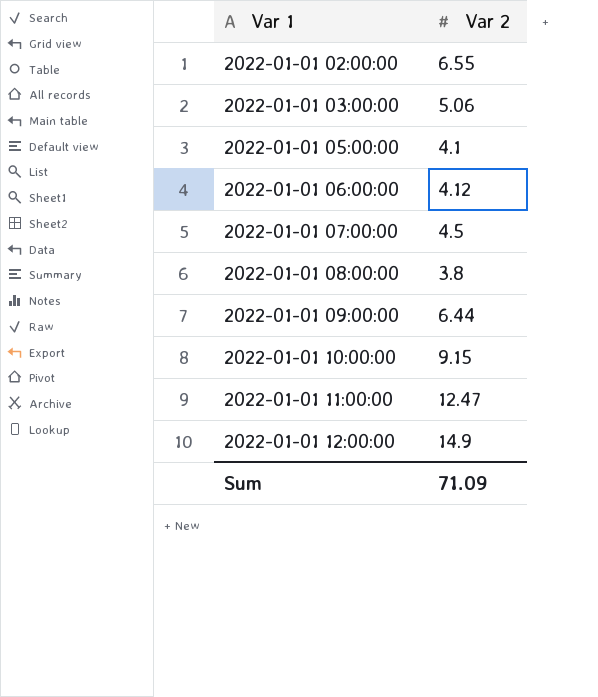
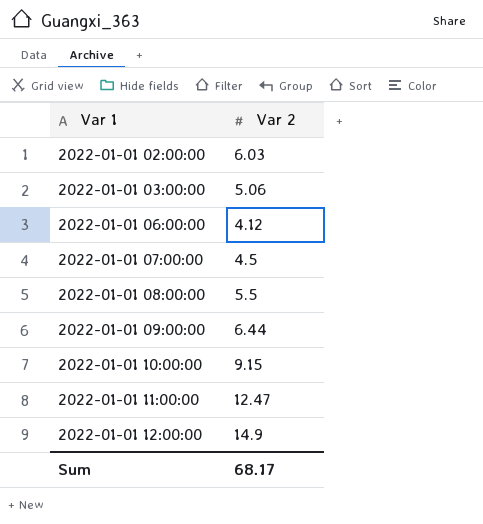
row 2022-01-01 05:00:00: 4.1 -> none
2022-01-01 02:00:00 | Var 2: 6.55 -> 6.03
2022-01-01 08:00:00 | Var 2: 3.8 -> 5.5
Sum | Var 2: 71.09 -> 68.17

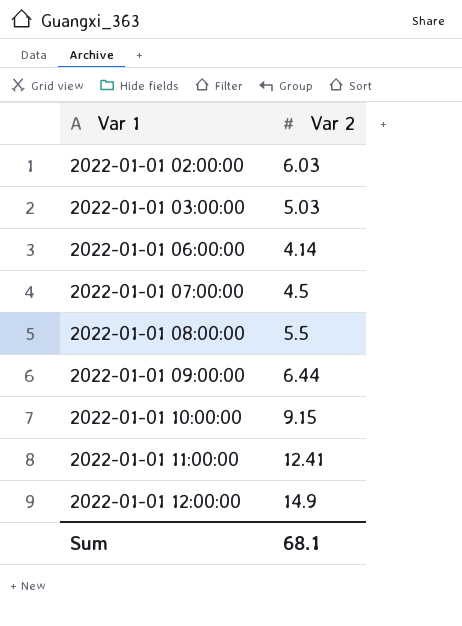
2022-01-01 03:00:00 | Var 2: 5.06 -> 5.03
2022-01-01 06:00:00 | Var 2: 4.12 -> 4.14
2022-01-01 11:00:00 | Var 2: 12.47 -> 12.41
Sum | Var 2: 68.17 -> 68.1

